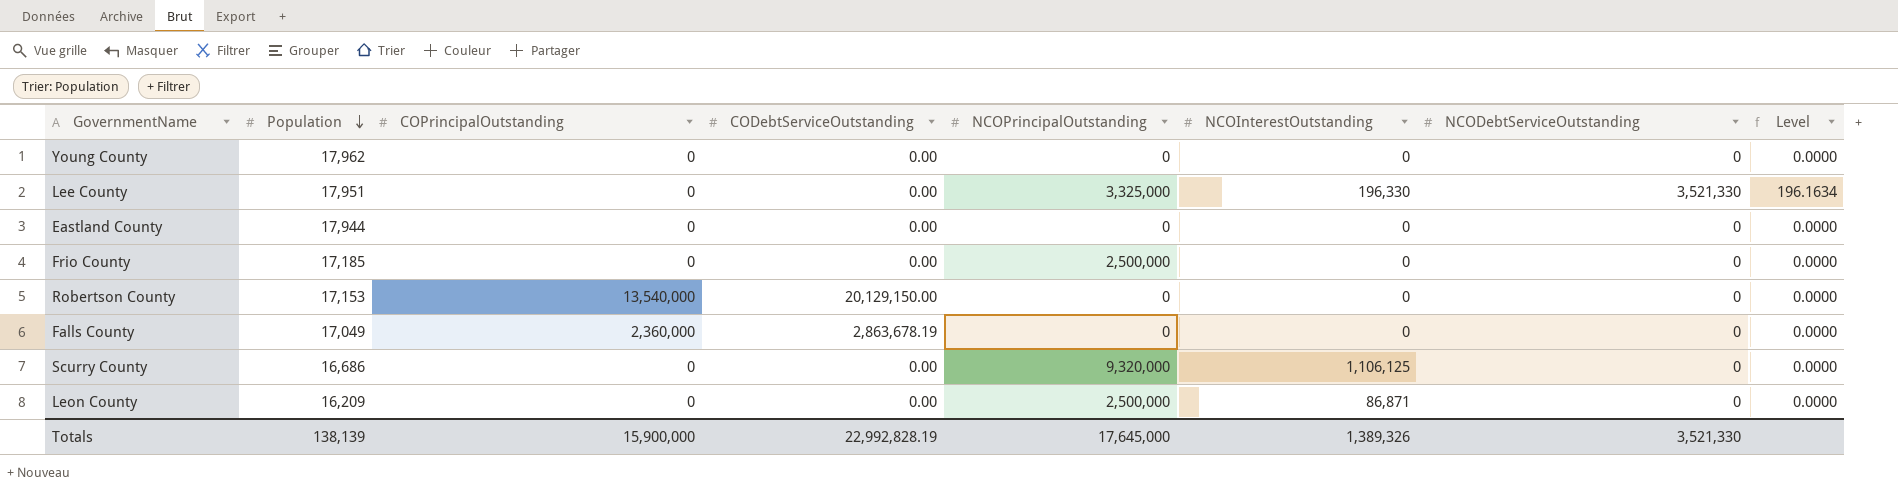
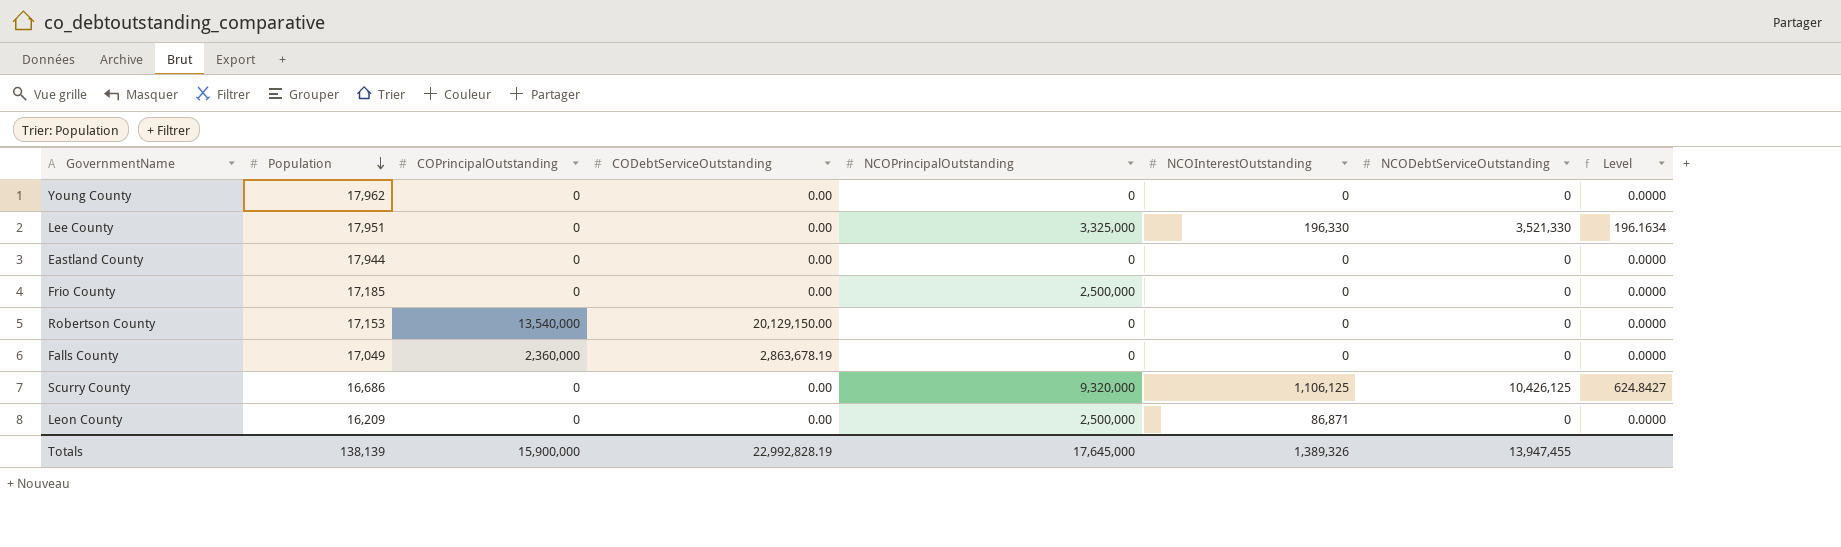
Scurry County | NCODebtServiceOutstanding: 0 -> 10,426,125
Scurry County | Level: 0.0000 -> 624.8427
Totals | NCODebtServiceOutstanding: 3,521,330 -> 13,947,455

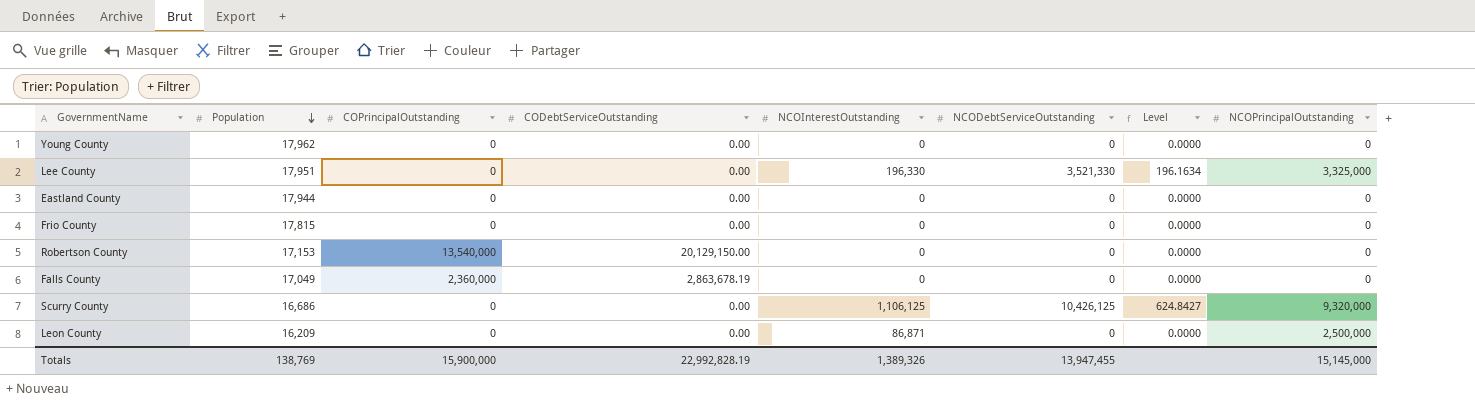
column NCOPrincipalOutstanding | position: 5 -> 8
Frio County | Population: 17,185 -> 17,815
Frio County | NCOPrincipalOutstanding: 2,500,000 -> 0
Totals | Population: 138,139 -> 138,769
Totals | NCOPrincipalOutstanding: 17,645,000 -> 15,145,000

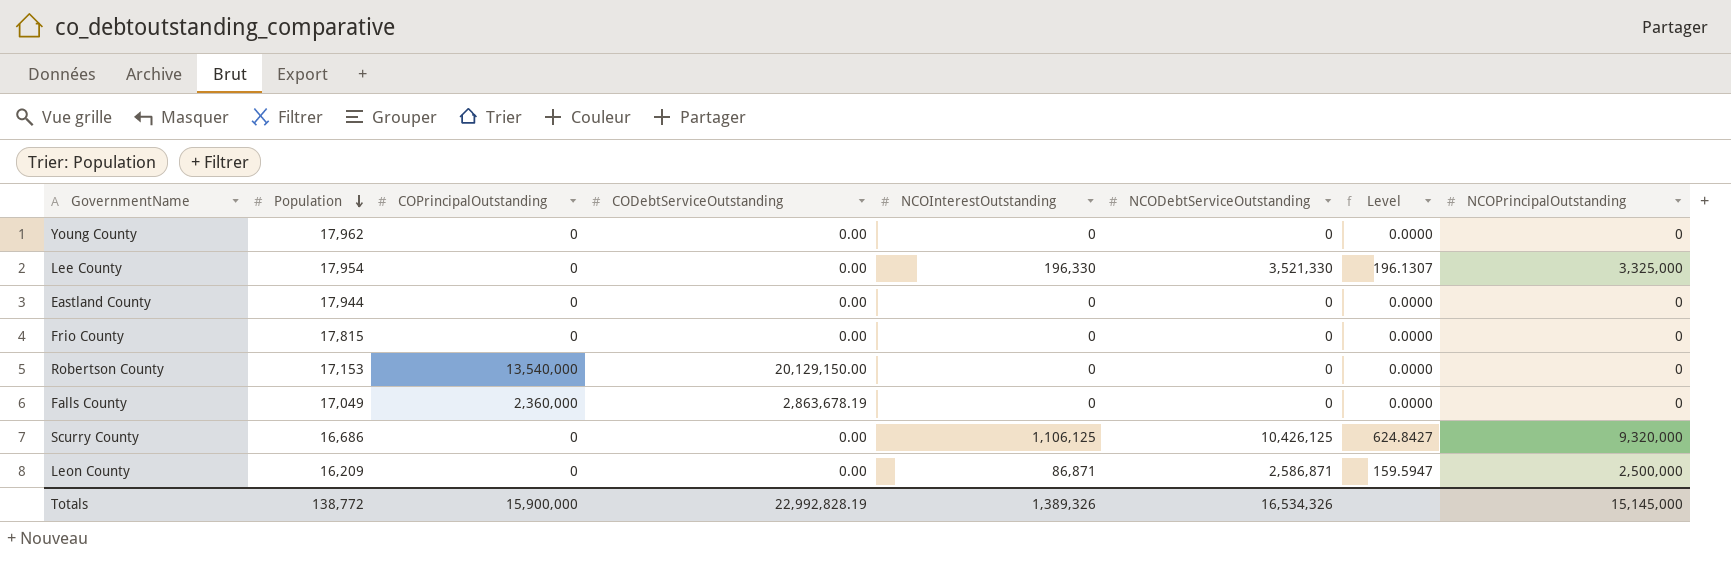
Lee County | Population: 17,951 -> 17,954
Lee County | Level: 196.1634 -> 196.1307
Leon County | NCODebtServiceOutstanding: 0 -> 2,586,871
Leon County | Level: 0.0000 -> 159.5947
Totals | Population: 138,769 -> 138,772
Totals | NCODebtServiceOutstanding: 13,947,455 -> 16,534,326

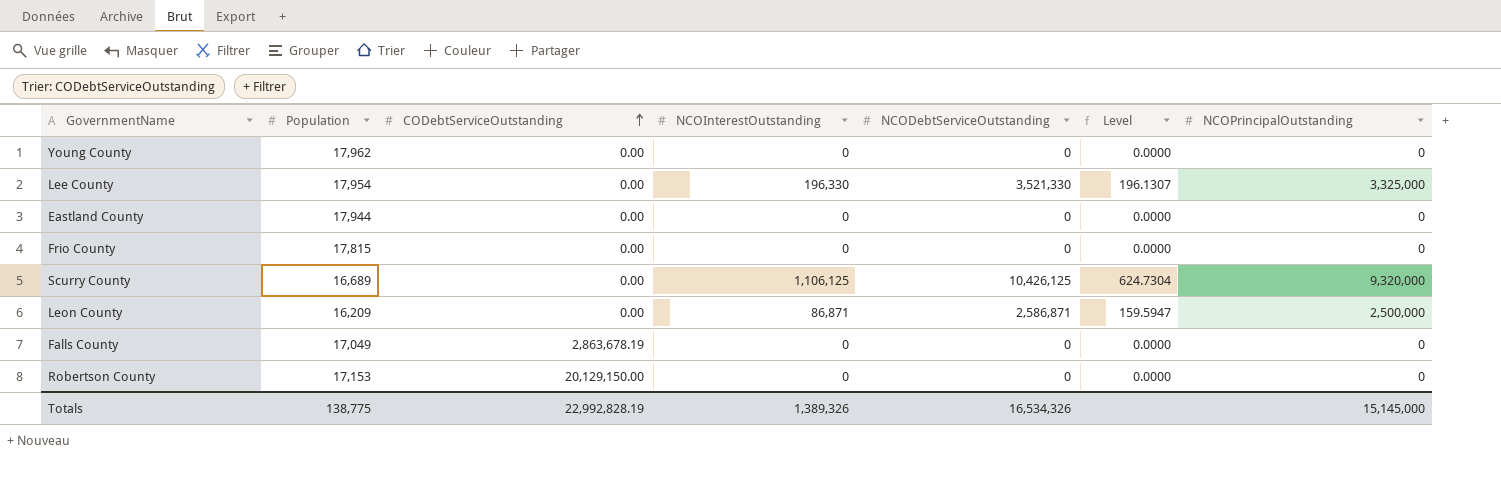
row order: Population descending -> CODebtServiceOutstanding ascending
column COPrincipalOutstanding | position: 3 -> none
Scurry County | Population: 16,686 -> 16,689
Scurry County | Level: 624.8427 -> 624.7304
Totals | Population: 138,772 -> 138,775

